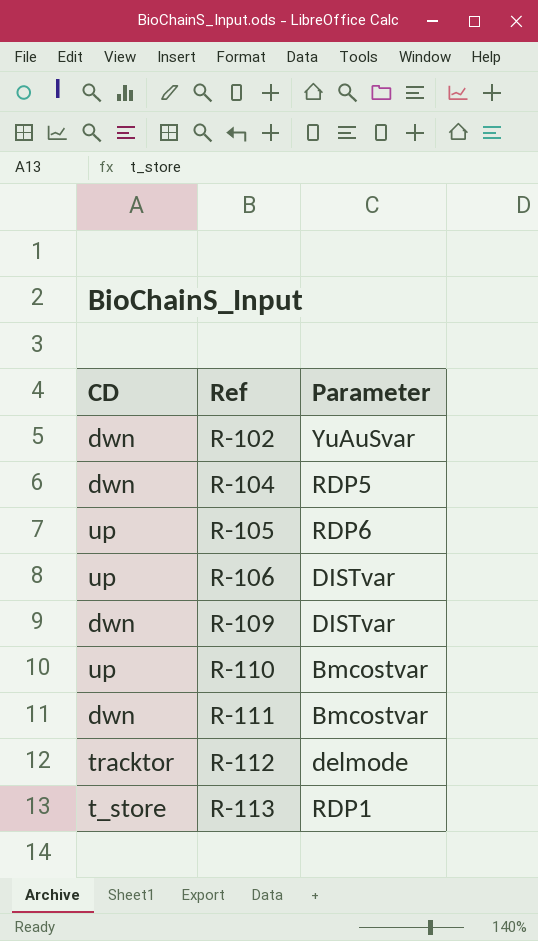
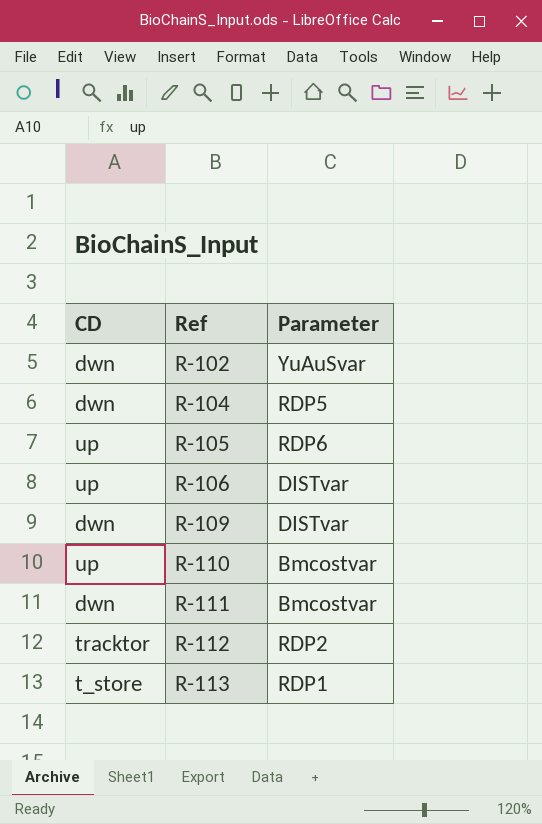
R-112 | Parameter: delmode -> RDP2

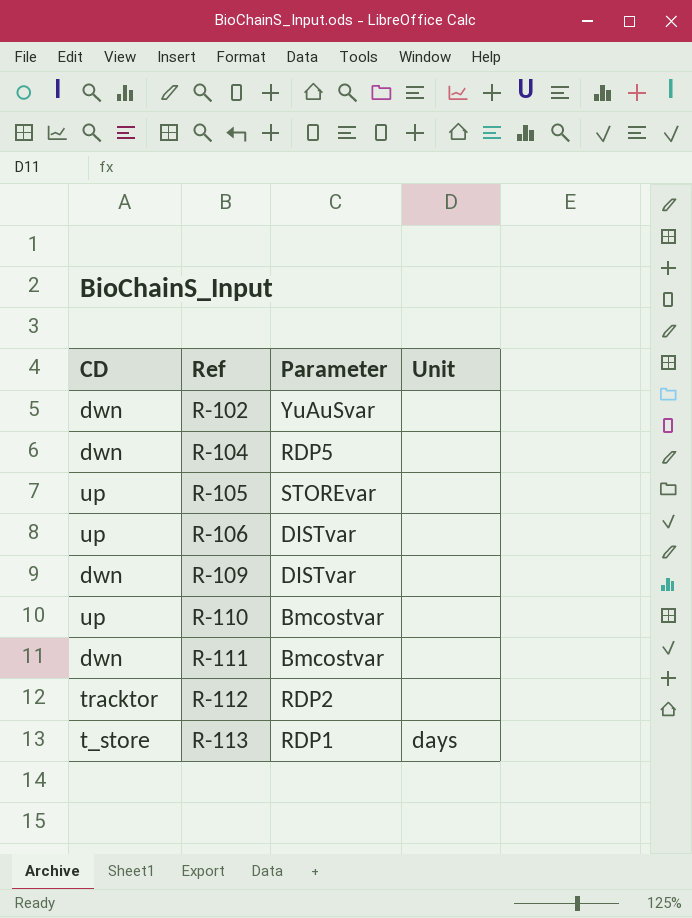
column Unit | position: none -> 4
R-105 | Parameter: RDP6 -> STOREvar

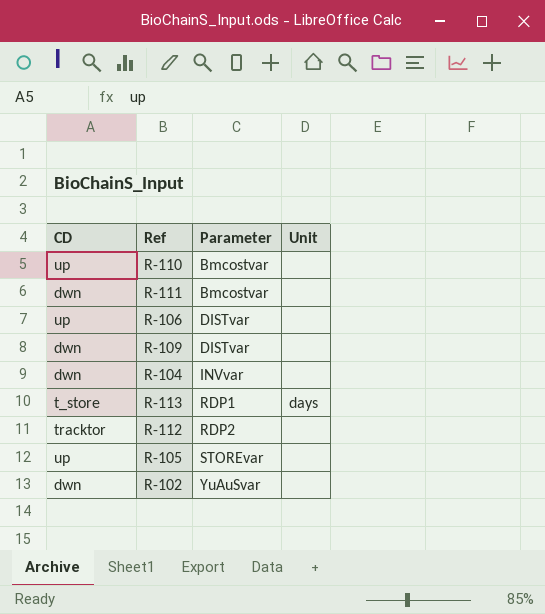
row order: Ref ascending -> Parameter ascending
R-104 | Parameter: RDP5 -> INVvar

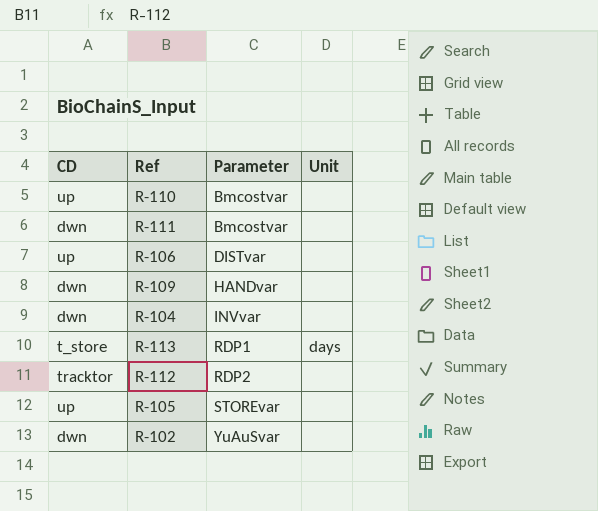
R-109 | Parameter: DISTvar -> HANDvar

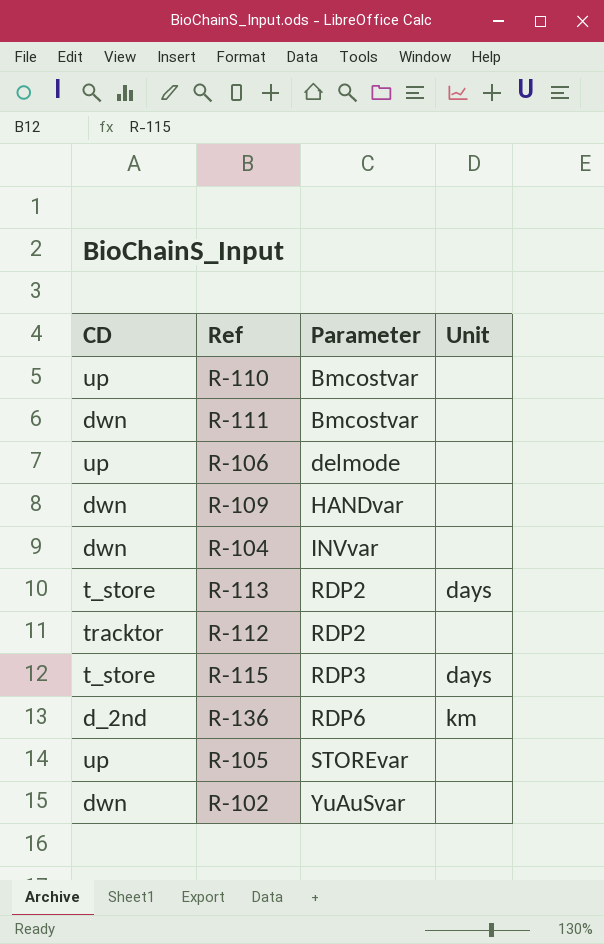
R-106 | Parameter: DISTvar -> delmode
R-113 | Parameter: RDP1 -> RDP2
row R-115: none -> t_store | RDP3 | days
row R-136: none -> d_2nd | RDP6 | km

